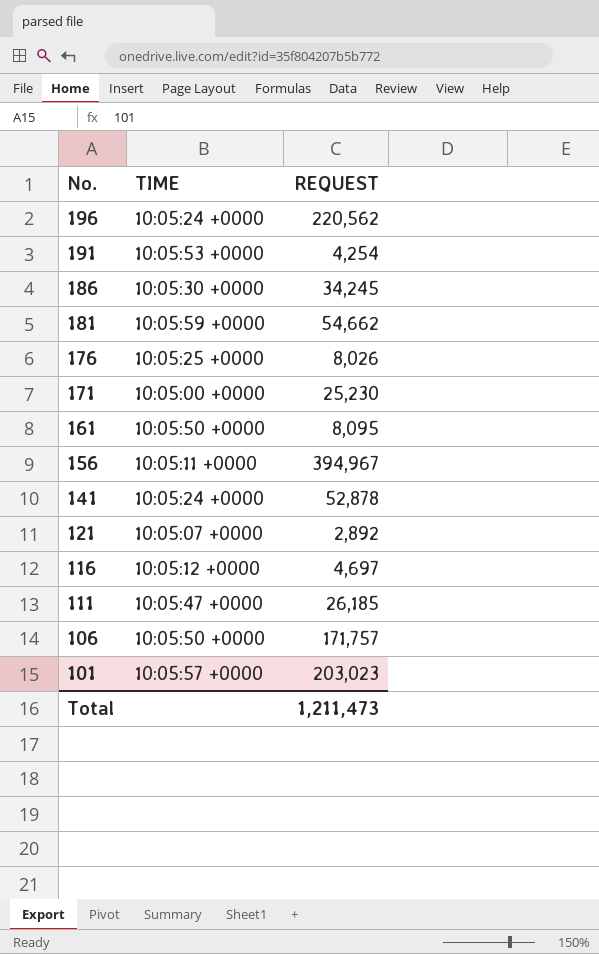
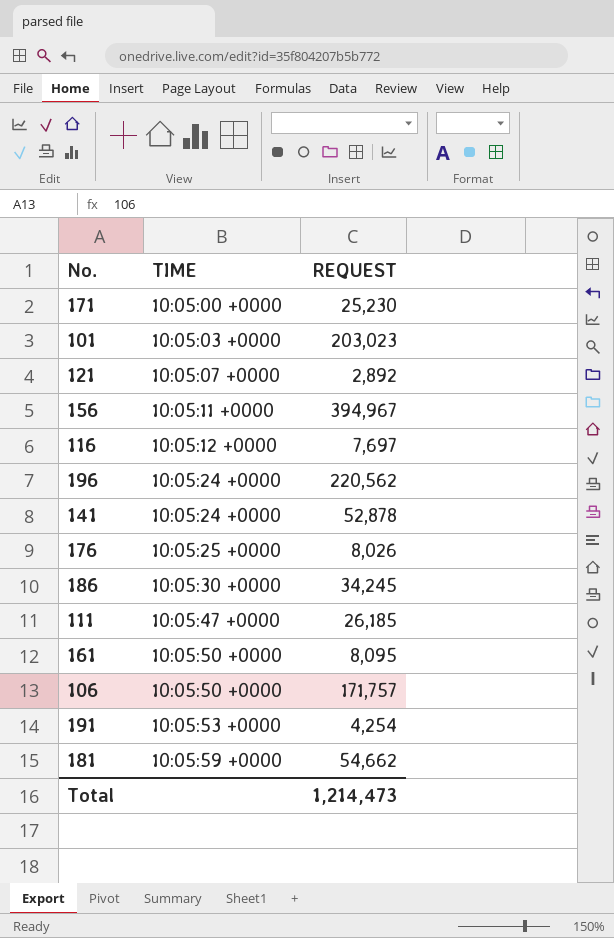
row order: No. descending -> TIME ascending
101 | TIME: 10:05:57 +0000 -> 10:05:03 +0000
116 | REQUEST: 4,697 -> 7,697
Total | REQUEST: 1,211,473 -> 1,214,473

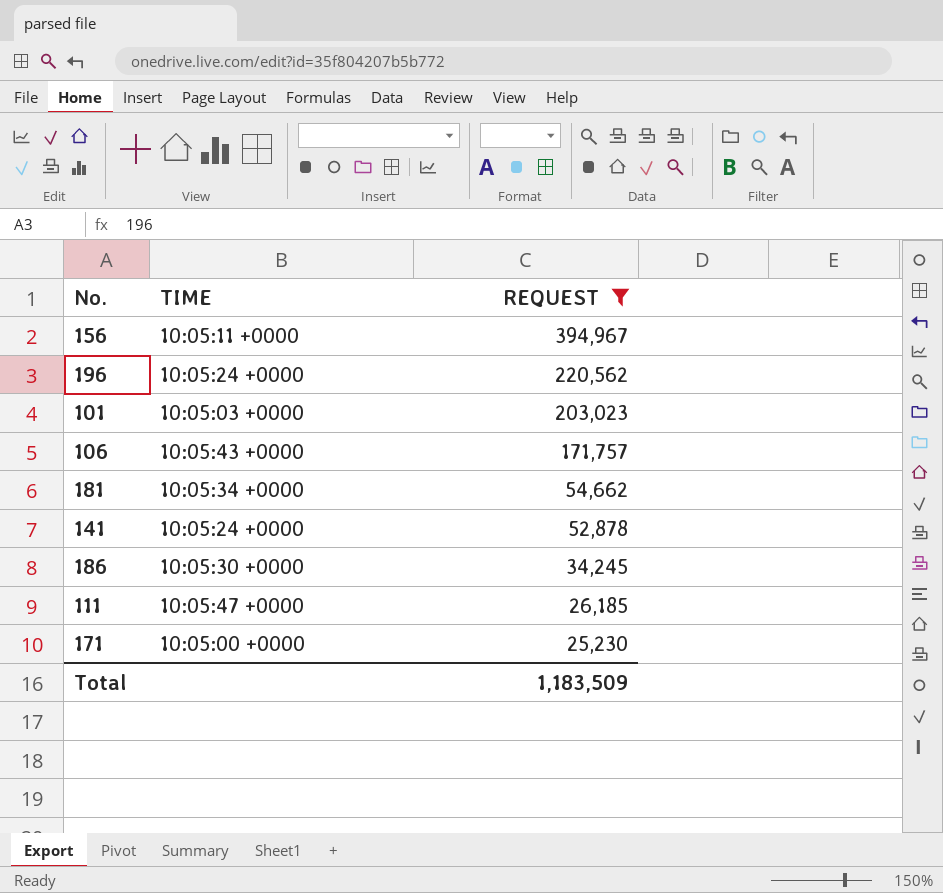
filter: none -> REQUEST >= 25,230
row order: TIME ascending -> REQUEST descending
106 | TIME: 10:05:50 +0000 -> 10:05:43 +0000
181 | TIME: 10:05:59 +0000 -> 10:05:34 +0000
Total | REQUEST: 1,214,473 -> 1,183,509

